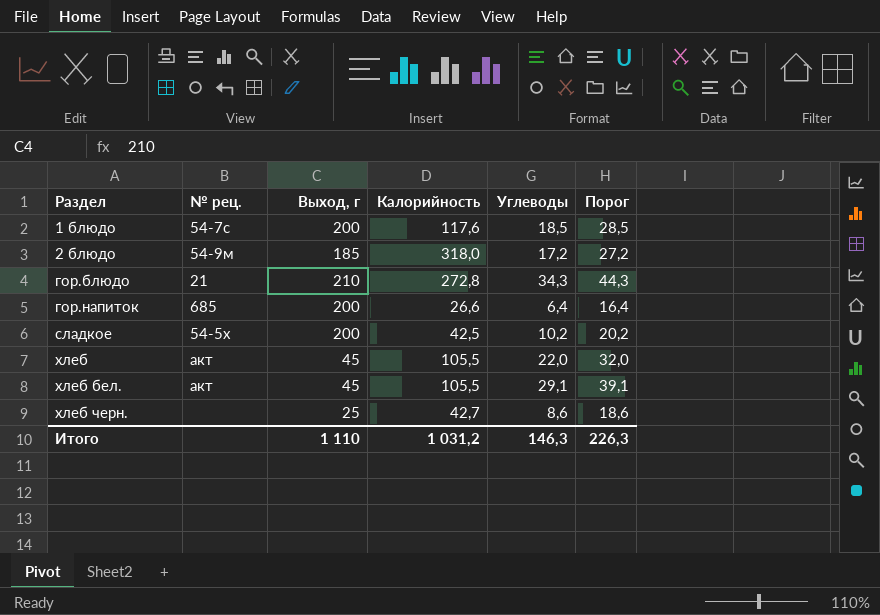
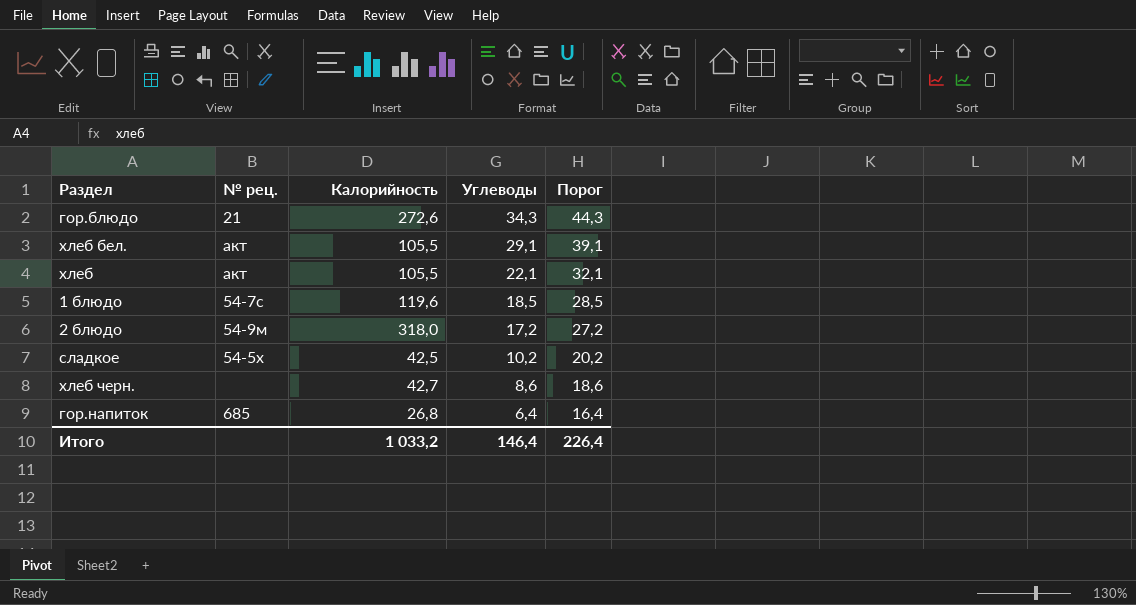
row order: Раздел ascending -> Углеводы descending
column Выход, г | position: 3 -> none
гор.блюдо | Калорийность: 272,8 -> 272,6
хлеб | Углеводы: 22,0 -> 22,1
хлеб | Порог: 32,0 -> 32,1
1 блюдо | Калорийность: 117,6 -> 119,6
гор.напиток | Калорийность: 26,6 -> 26,8
Итого | Калорийность: 1 031,2 -> 1 033,2
Итого | Углеводы: 146,3 -> 146,4
Итого | Порог: 226,3 -> 226,4

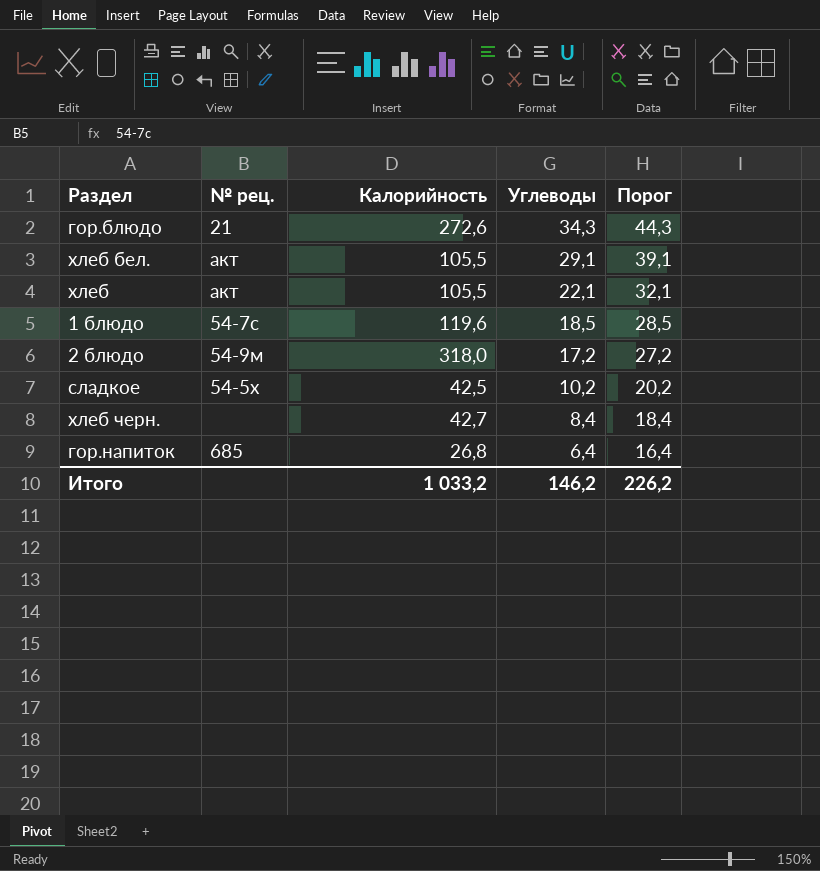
хлеб черн. | Углеводы: 8,6 -> 8,4
хлеб черн. | Порог: 18,6 -> 18,4
Итого | Углеводы: 146,4 -> 146,2
Итого | Порог: 226,4 -> 226,2

